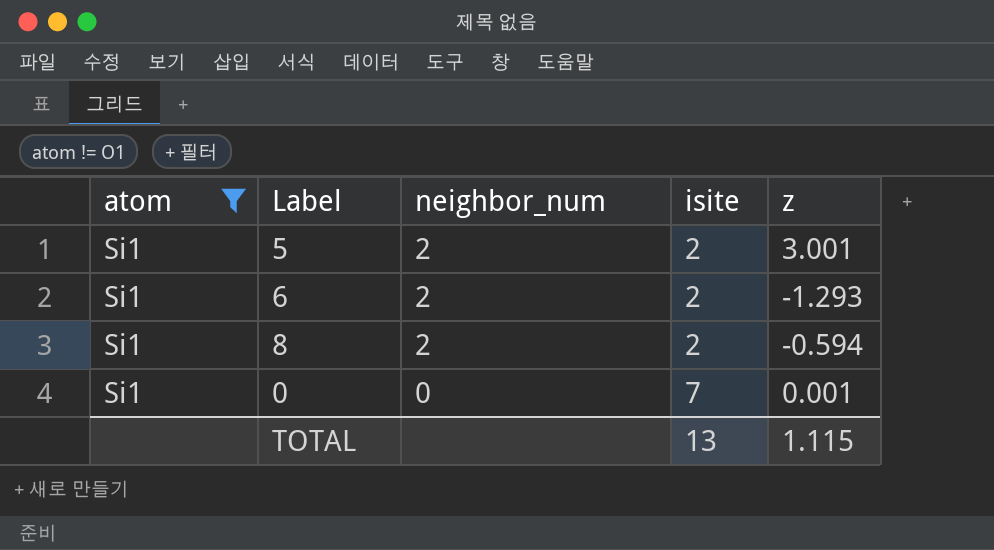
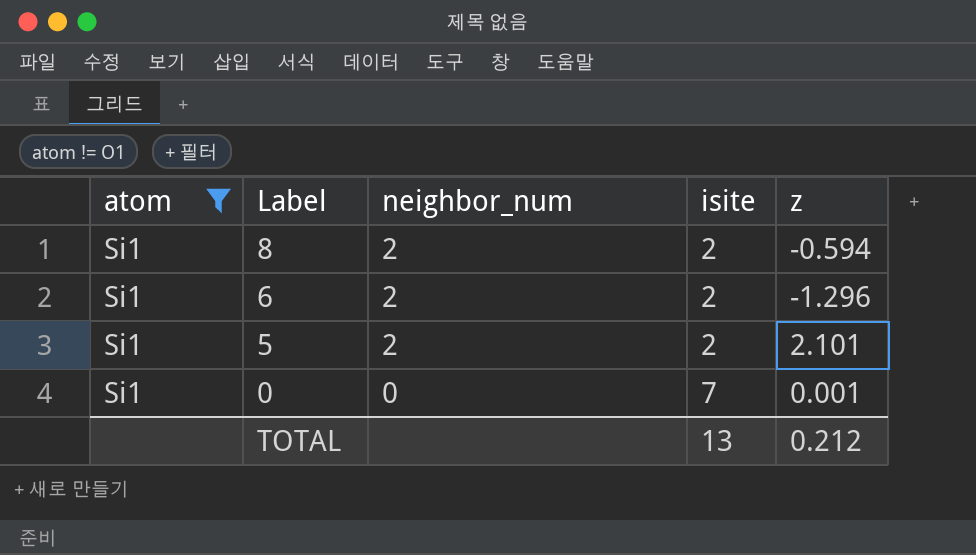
row order: neighbor_num descending -> Label descending
6 | z: -1.293 -> -1.296
5 | z: 3.001 -> 2.101
TOTAL | z: 1.115 -> 0.212

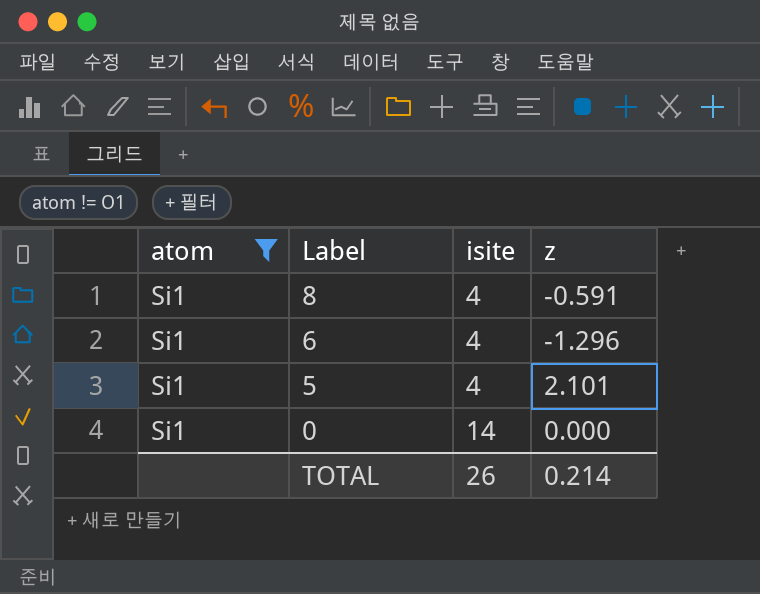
column neighbor_num | position: 3 -> none
8 | isite: 2 -> 4
8 | z: -0.594 -> -0.591
6 | isite: 2 -> 4
5 | isite: 2 -> 4
0 | isite: 7 -> 14
0 | z: 0.001 -> 0.000
TOTAL | isite: 13 -> 26
TOTAL | z: 0.212 -> 0.214

